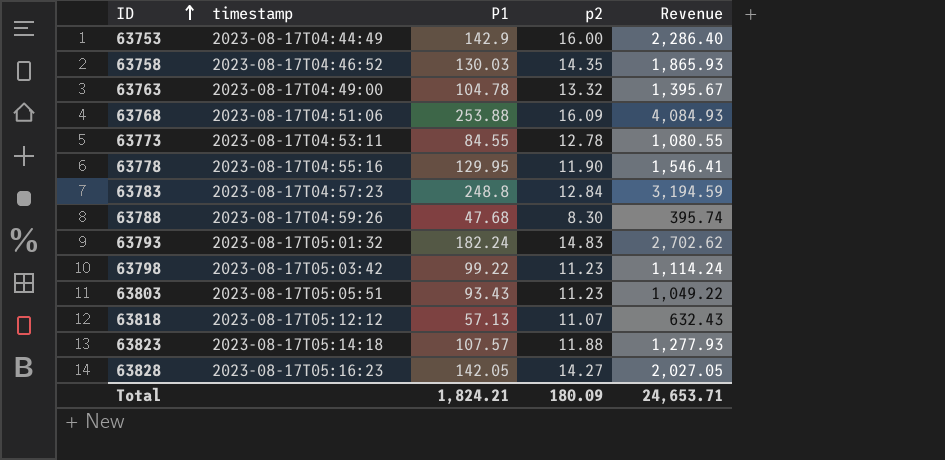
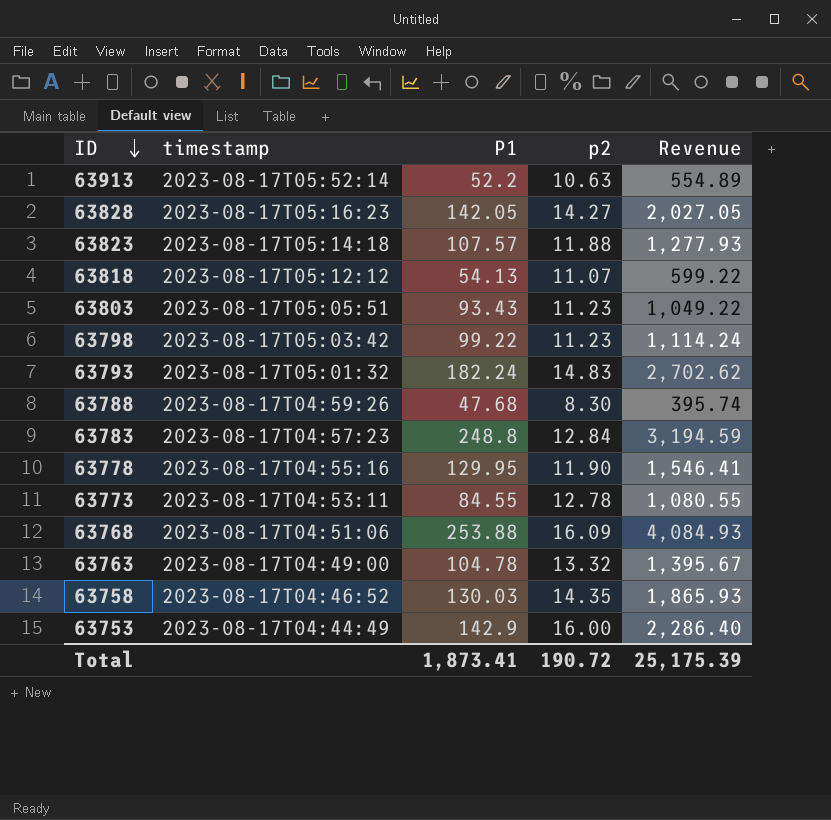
row order: ID ascending -> ID descending
row 63913: none -> 2023-08-17T05:52:14 | 52.2 | 10.63 | 554.89
63818 | P1: 57.13 -> 54.13
63818 | Revenue: 632.43 -> 599.22
Total | P1: 1,824.21 -> 1,873.41
Total | p2: 180.09 -> 190.72
Total | Revenue: 24,653.71 -> 25,175.39

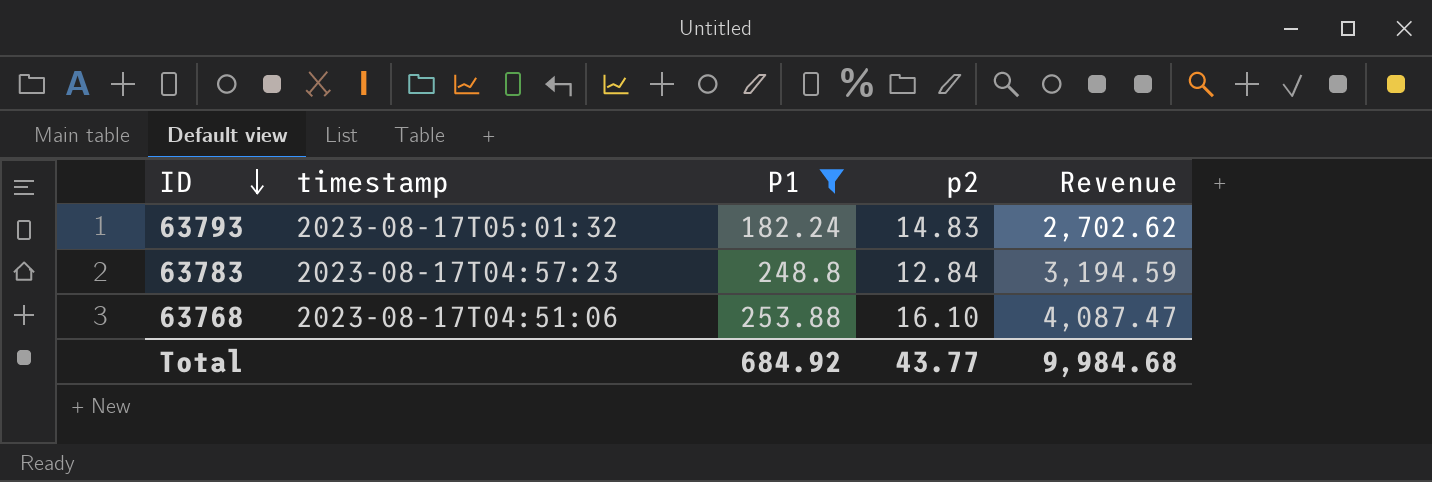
filter: none -> P1 >= 182.24
63768 | p2: 16.09 -> 16.10
63768 | Revenue: 4,084.93 -> 4,087.47
Total | P1: 1,873.41 -> 684.92
Total | p2: 190.72 -> 43.77
Total | Revenue: 25,175.39 -> 9,984.68

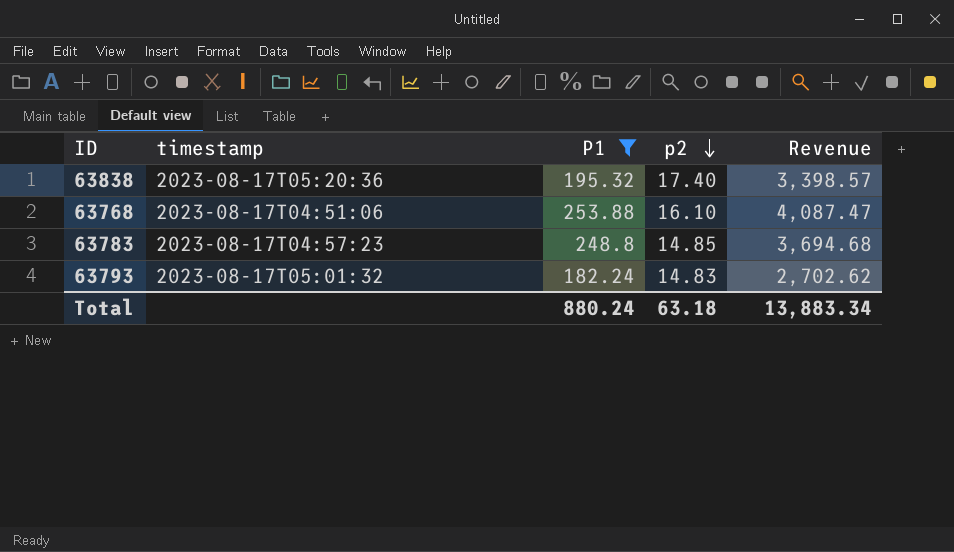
row order: ID descending -> p2 descending
row 63838: none -> 2023-08-17T05:20:36 | 195.32 | 17.40 | 3,398.57
63783 | p2: 12.84 -> 14.85
63783 | Revenue: 3,194.59 -> 3,694.68
Total | P1: 684.92 -> 880.24
Total | p2: 43.77 -> 63.18
Total | Revenue: 9,984.68 -> 13,883.34

